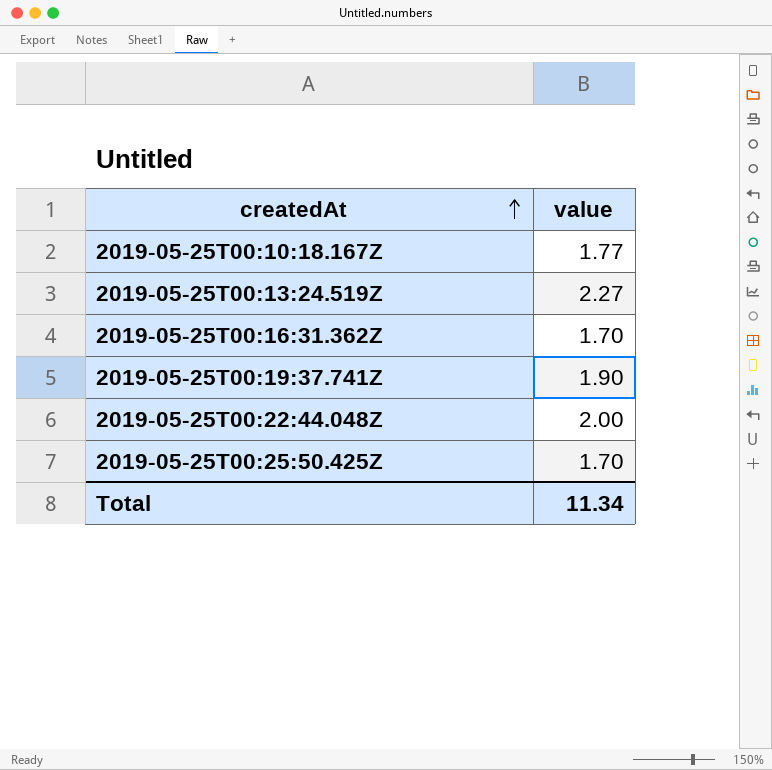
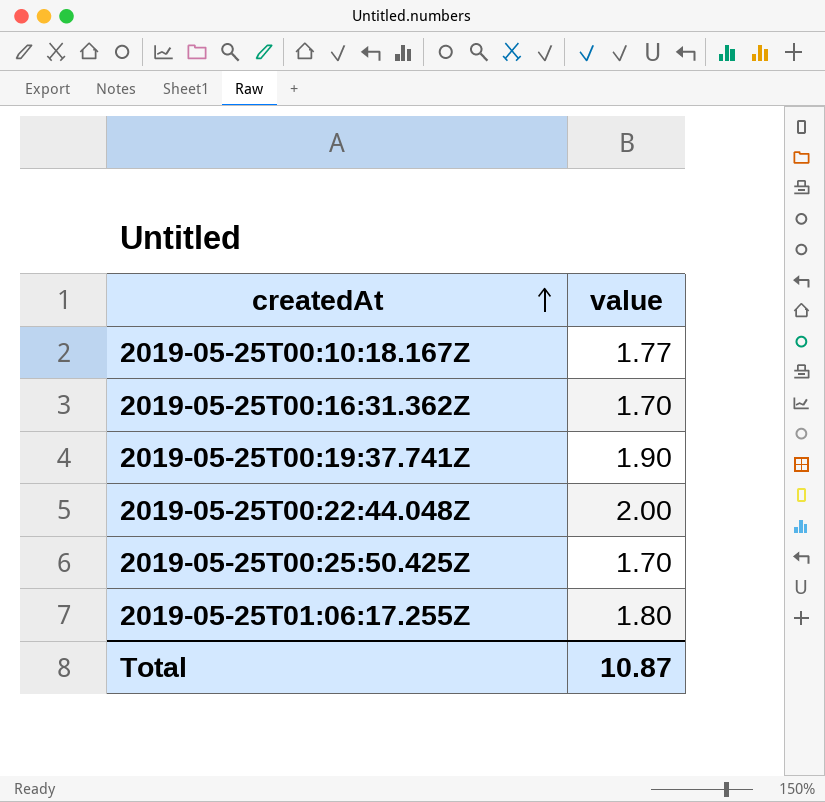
row 2019-05-25T00:13:24.519Z: 2.27 -> none
row 2019-05-25T01:06:17.255Z: none -> 1.80
Total | value: 11.34 -> 10.87

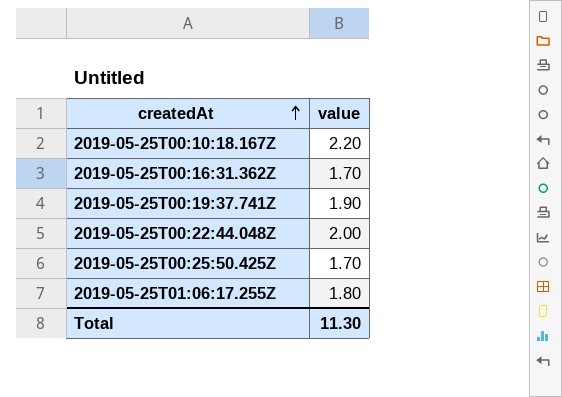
2019-05-25T00:10:18.167Z | value: 1.77 -> 2.20
Total | value: 10.87 -> 11.30

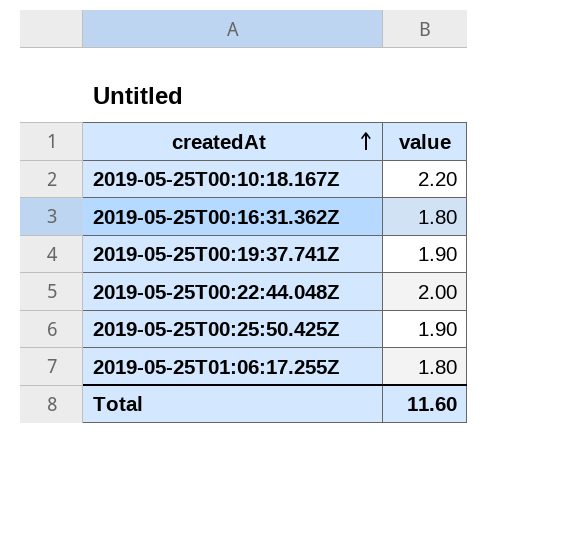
2019-05-25T00:16:31.362Z | value: 1.70 -> 1.80
2019-05-25T00:25:50.425Z | value: 1.70 -> 1.90
Total | value: 11.30 -> 11.60

